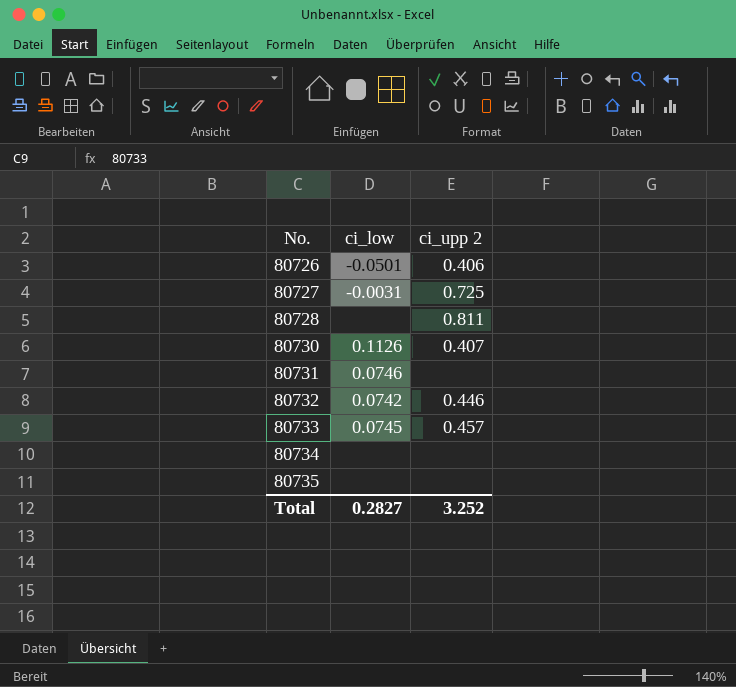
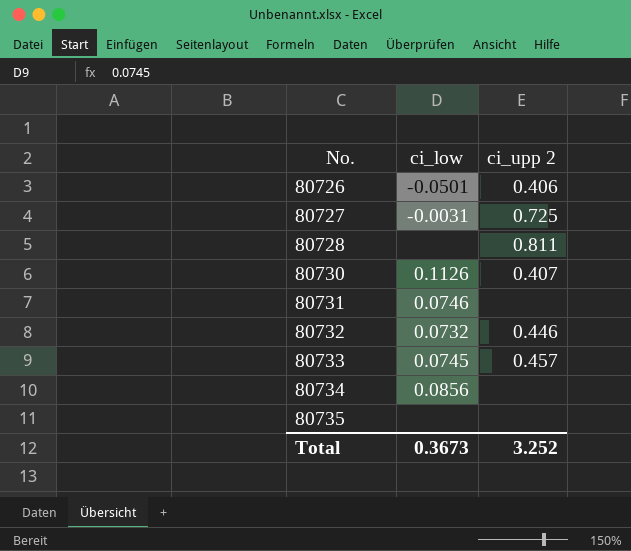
80732 | ci_low: 0.0742 -> 0.0732
80734 | ci_low: none -> 0.0856
Total | ci_low: 0.2827 -> 0.3673

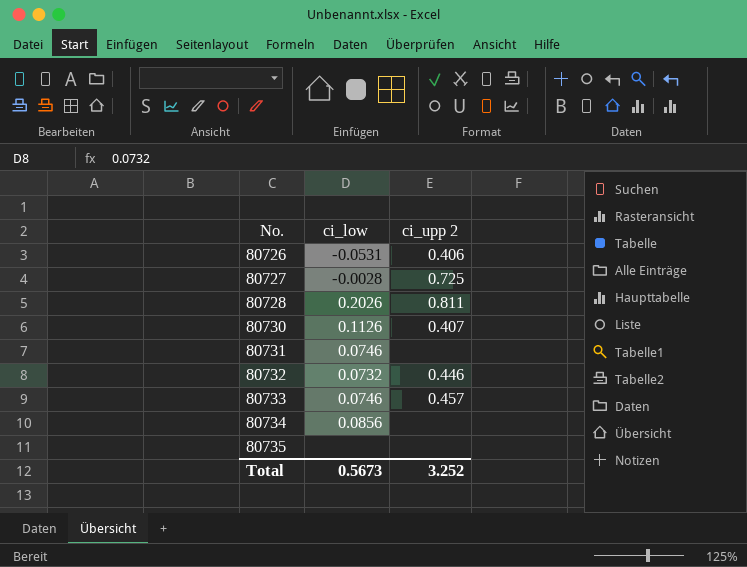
80726 | ci_low: -0.0501 -> -0.0531
80727 | ci_low: -0.0031 -> -0.0028
80728 | ci_low: none -> 0.2026
80733 | ci_low: 0.0745 -> 0.0746
Total | ci_low: 0.3673 -> 0.5673

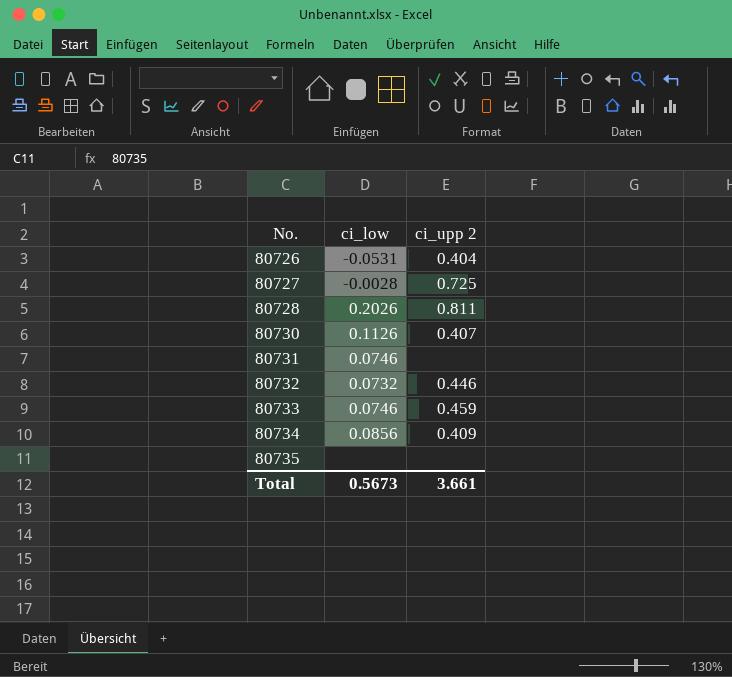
80726 | ci_upp 2: 0.406 -> 0.404
80733 | ci_upp 2: 0.457 -> 0.459
80734 | ci_upp 2: none -> 0.409
Total | ci_upp 2: 3.252 -> 3.661

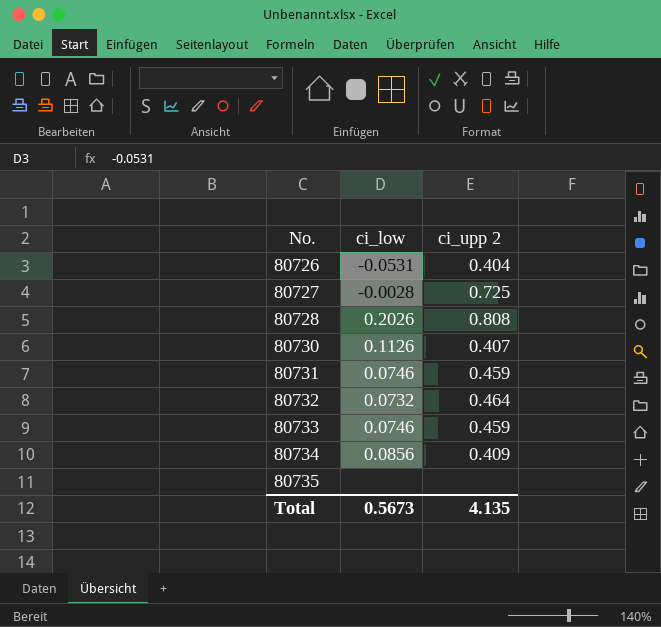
80728 | ci_upp 2: 0.811 -> 0.808
80731 | ci_upp 2: none -> 0.459
80732 | ci_upp 2: 0.446 -> 0.464
Total | ci_upp 2: 3.661 -> 4.135

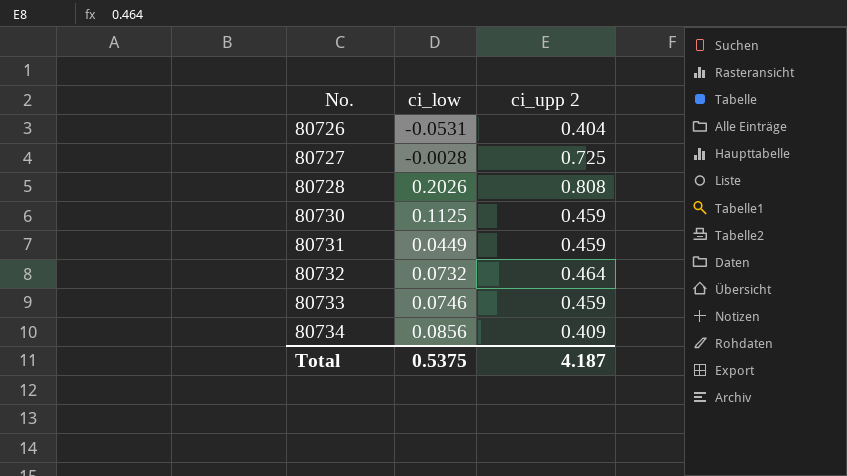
row 80735: none | none -> none
80730 | ci_low: 0.1126 -> 0.1125
80730 | ci_upp 2: 0.407 -> 0.459
80731 | ci_low: 0.0746 -> 0.0449
Total | ci_low: 0.5673 -> 0.5375
Total | ci_upp 2: 4.135 -> 4.187

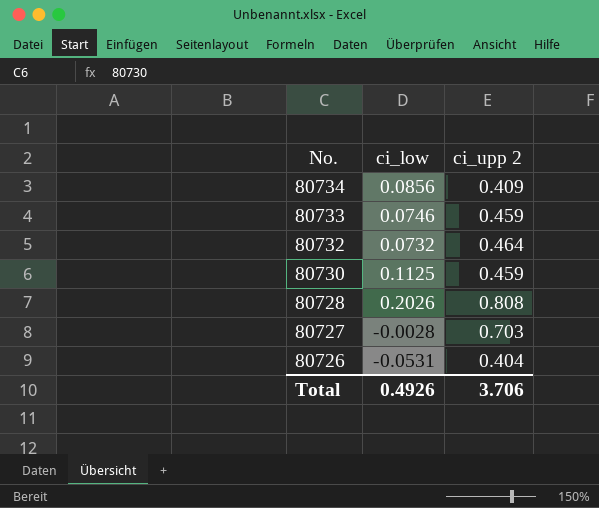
row order: No. ascending -> No. descending
row 80731: 0.0449 | 0.459 -> none
80727 | ci_upp 2: 0.725 -> 0.703
Total | ci_low: 0.5375 -> 0.4926
Total | ci_upp 2: 4.187 -> 3.706

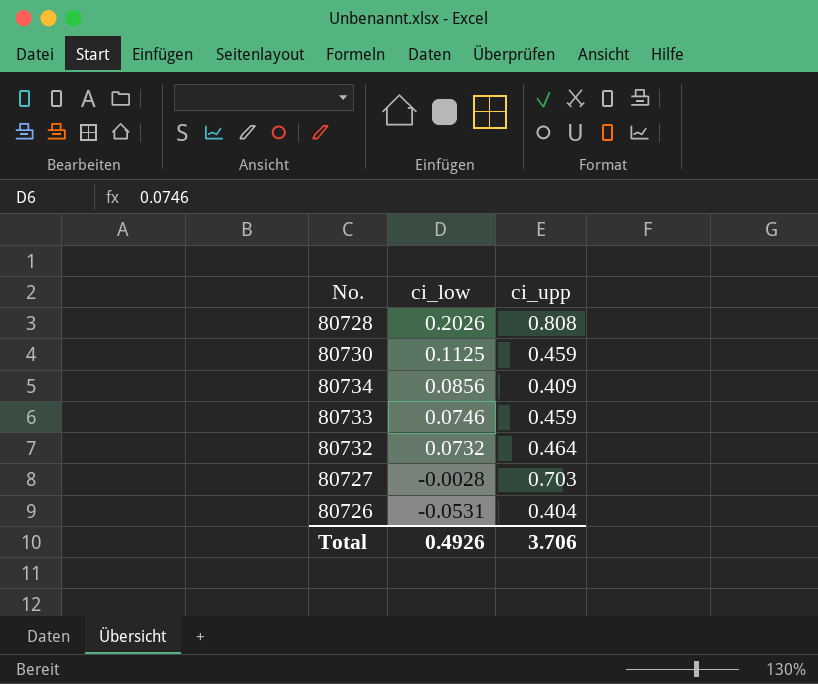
row order: No. descending -> ci_low descending
column name: ci_upp 2 -> ci_upp

